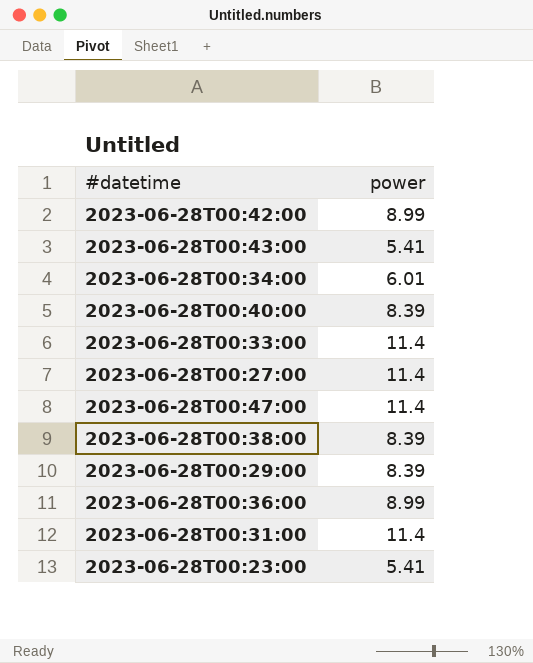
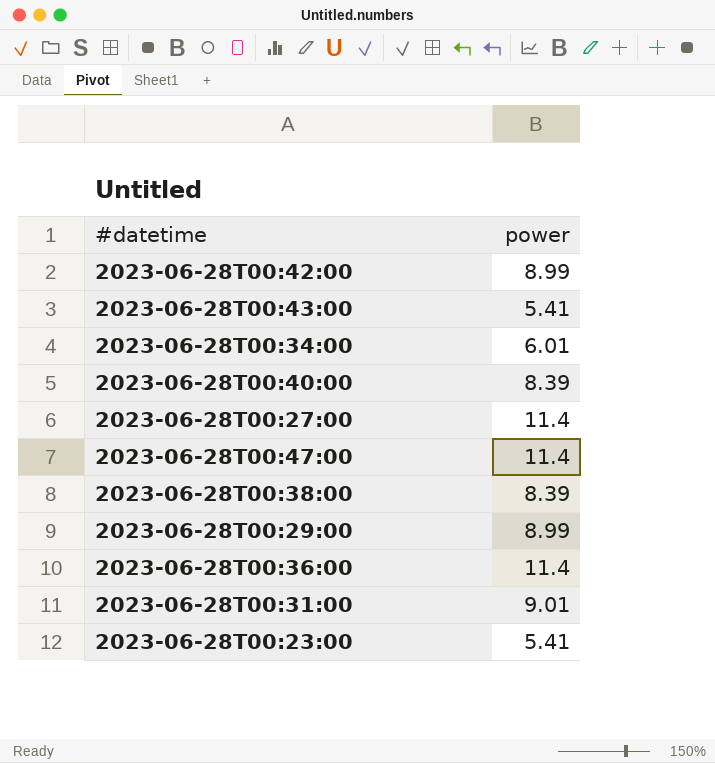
row 2023-06-28T00:33:00: 11.4 -> none
2023-06-28T00:29:00 | power: 8.39 -> 8.99
2023-06-28T00:36:00 | power: 8.99 -> 11.4
2023-06-28T00:31:00 | power: 11.4 -> 9.01

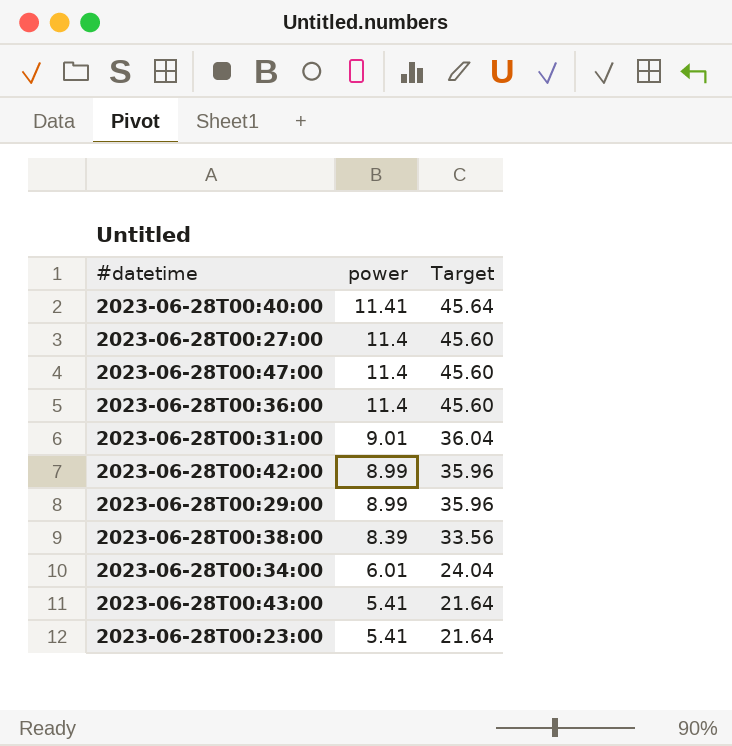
row order: none -> power descending
column Target | formula: none -> [power] * 4
2023-06-28T00:40:00 | power: 8.39 -> 11.41

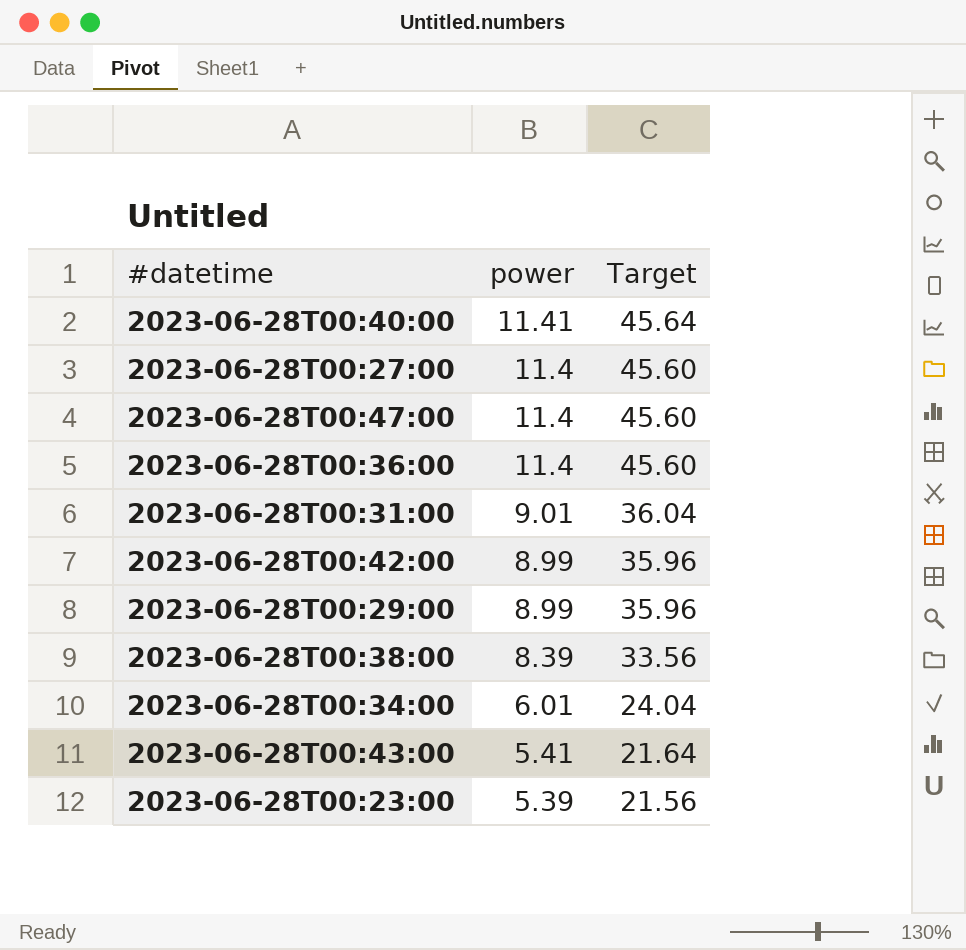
2023-06-28T00:23:00 | power: 5.41 -> 5.39
2023-06-28T00:23:00 | Target: 21.64 -> 21.56

